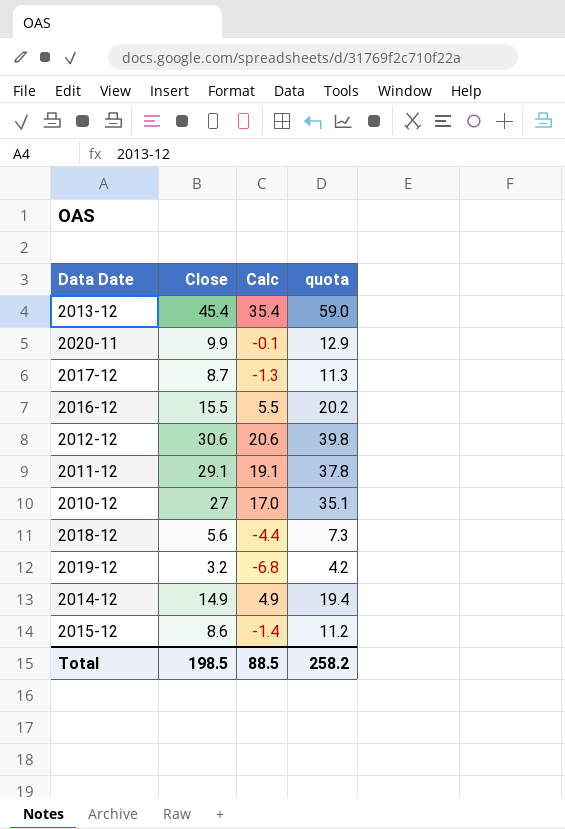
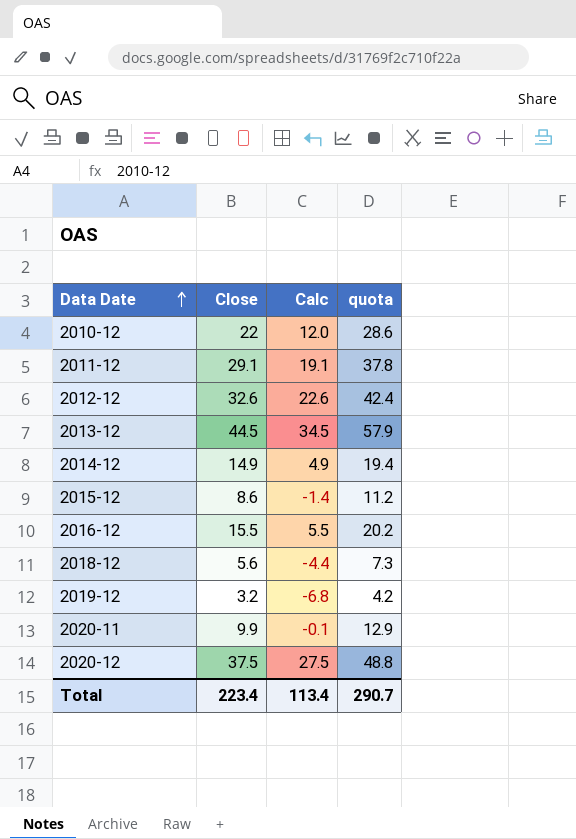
row order: none -> Data Date ascending
row 2017-12: 8.7 | -1.3 | 11.3 -> none
2010-12 | Close: 27 -> 22
2010-12 | Calc: 17.0 -> 12.0
2010-12 | quota: 35.1 -> 28.6
2012-12 | Close: 30.6 -> 32.6
2012-12 | Calc: 20.6 -> 22.6
2012-12 | quota: 39.8 -> 42.4
2013-12 | Close: 45.4 -> 44.5
2013-12 | Calc: 35.4 -> 34.5
2013-12 | quota: 59.0 -> 57.9
row 2020-12: none -> 37.5 | 27.5 | 48.8
Total | Close: 198.5 -> 223.4
Total | Calc: 88.5 -> 113.4
Total | quota: 258.2 -> 290.7

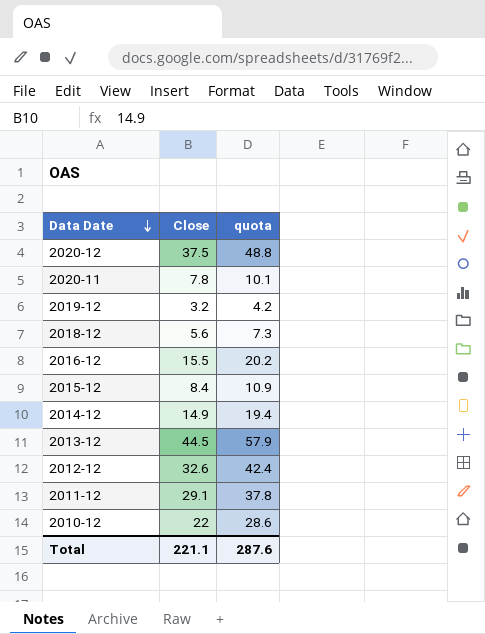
row order: Data Date ascending -> Data Date descending
column Calc | formula: [Close] - 10 -> none
2020-11 | Close: 9.9 -> 7.8
2020-11 | quota: 12.9 -> 10.1
2015-12 | Close: 8.6 -> 8.4
2015-12 | quota: 11.2 -> 10.9
Total | Close: 223.4 -> 221.1
Total | quota: 290.7 -> 287.6

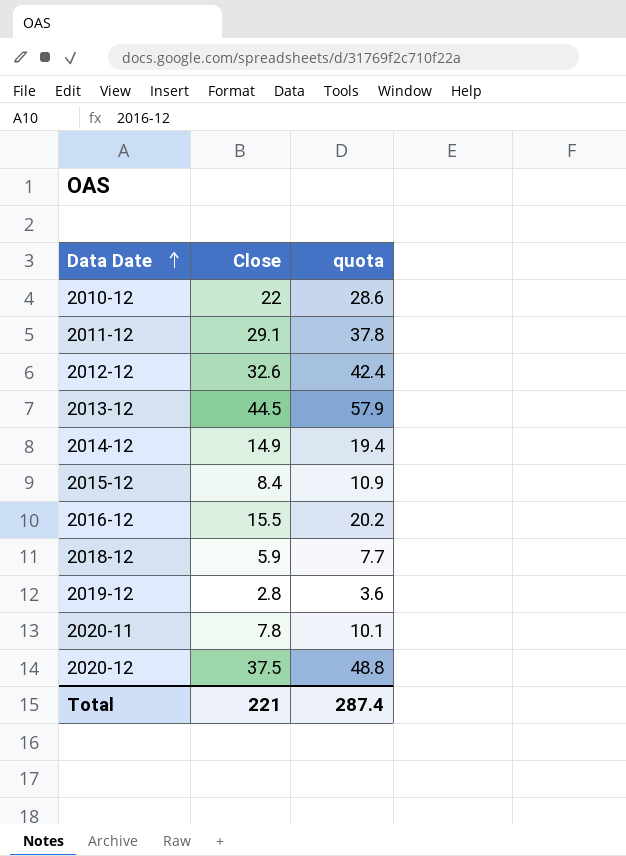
row order: Data Date descending -> Data Date ascending
2018-12 | Close: 5.6 -> 5.9
2018-12 | quota: 7.3 -> 7.7
2019-12 | Close: 3.2 -> 2.8
2019-12 | quota: 4.2 -> 3.6
Total | Close: 221.1 -> 221
Total | quota: 287.6 -> 287.4

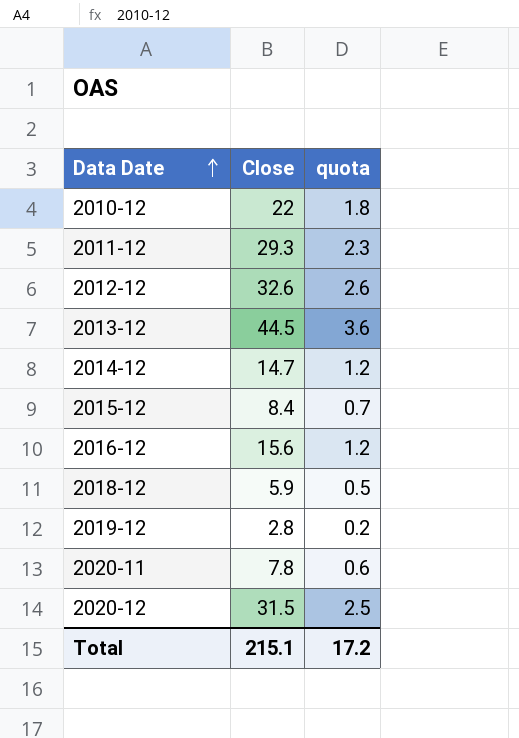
column quota | formula: [Close] * 1.3 -> [Close] * 0.08
2011-12 | Close: 29.1 -> 29.3
2014-12 | Close: 14.9 -> 14.7
2016-12 | Close: 15.5 -> 15.6
2020-12 | Close: 37.5 -> 31.5
Total | Close: 221 -> 215.1
Total | quota: 287.4 -> 17.2

